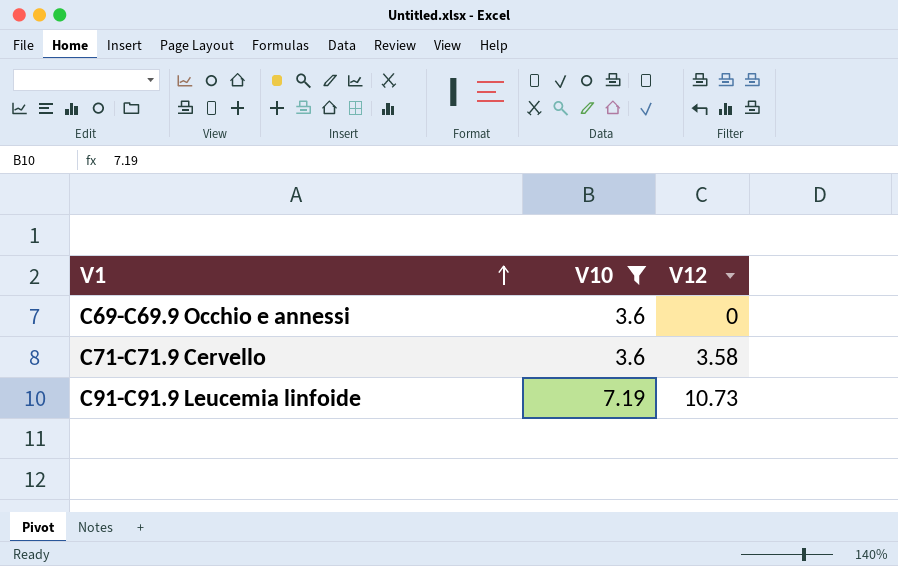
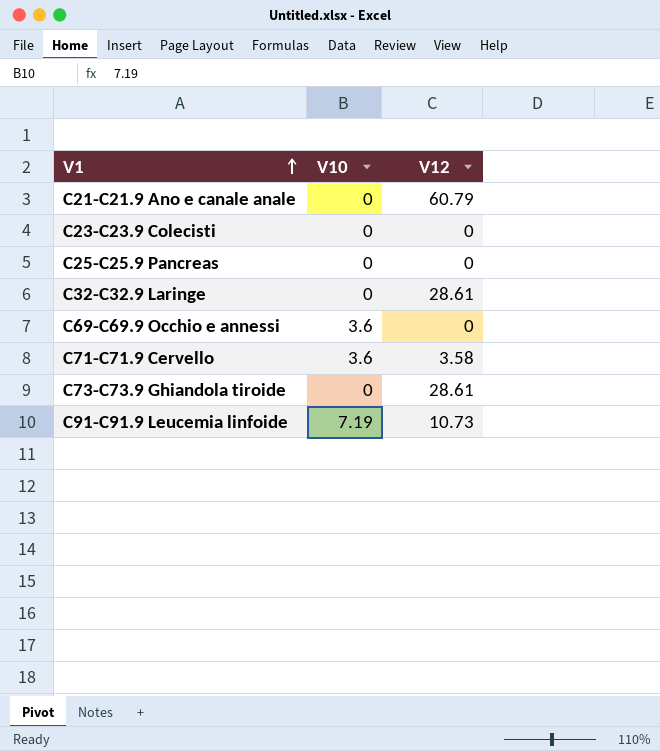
filter: V10 != 0 -> none

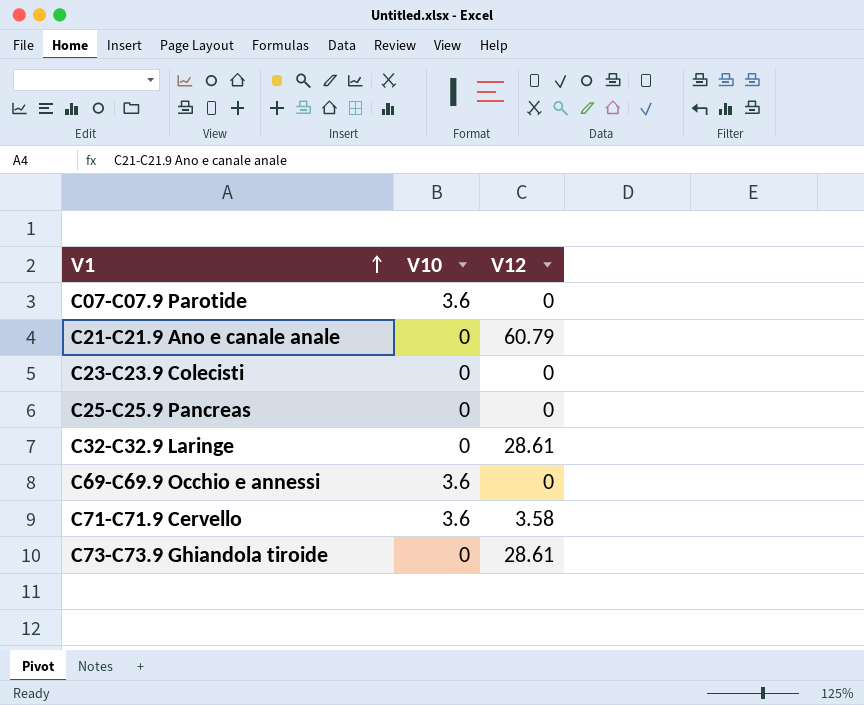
row C91-C91.9 Leucemia linfoide: 7.19 | 10.73 -> none
row C07-C07.9 Parotide: none -> 3.6 | 0

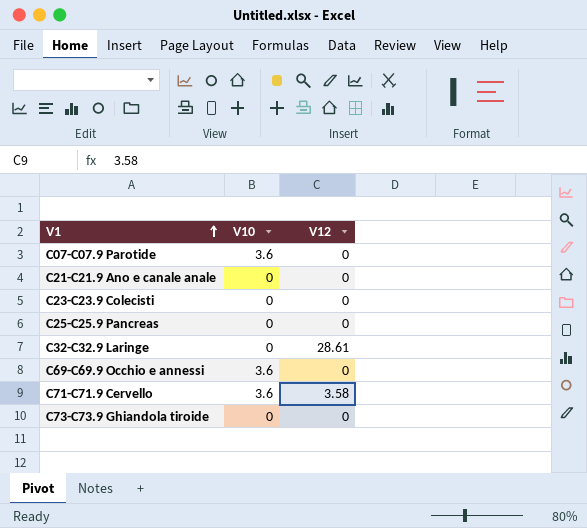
C21-C21.9 Ano e canale anale | V12: 60.79 -> 0
C73-C73.9 Ghiandola tiroide | V12: 28.61 -> 0

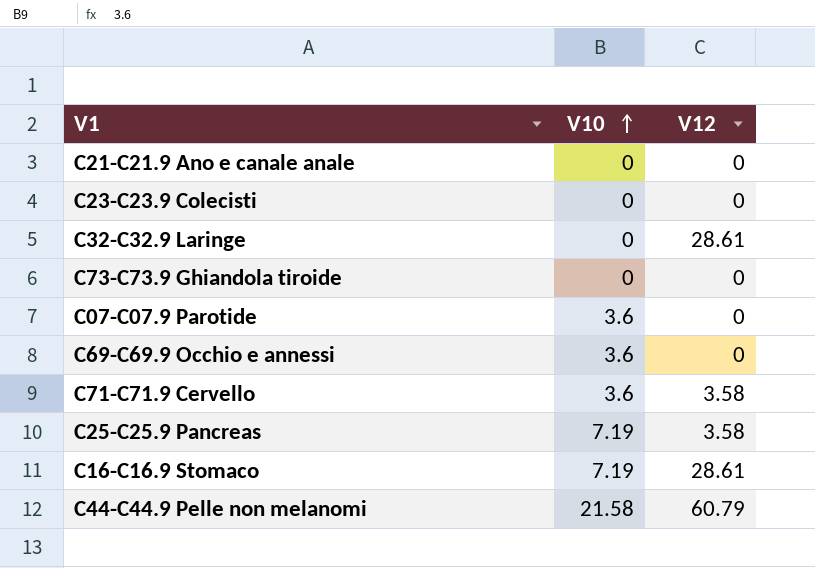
row order: V1 ascending -> V10 ascending
C25-C25.9 Pancreas | V10: 0 -> 7.19
C25-C25.9 Pancreas | V12: 0 -> 3.58
row C16-C16.9 Stomaco: none -> 7.19 | 28.61
row C44-C44.9 Pelle non melanomi: none -> 21.58 | 60.79

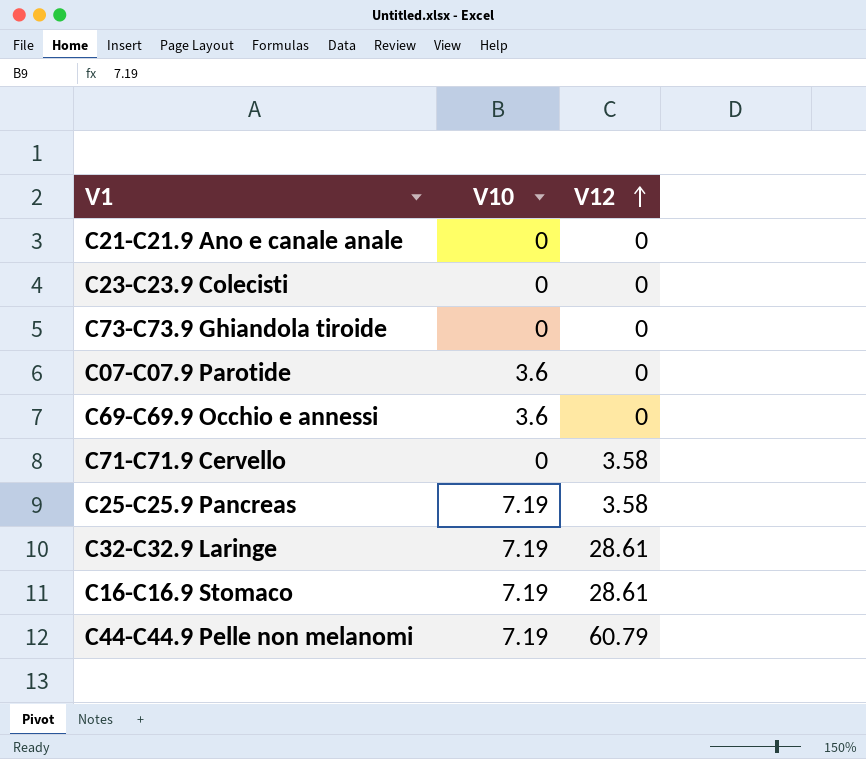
row order: V10 ascending -> V12 ascending
C71-C71.9 Cervello | V10: 3.6 -> 0
C32-C32.9 Laringe | V10: 0 -> 7.19
C44-C44.9 Pelle non melanomi | V10: 21.58 -> 7.19

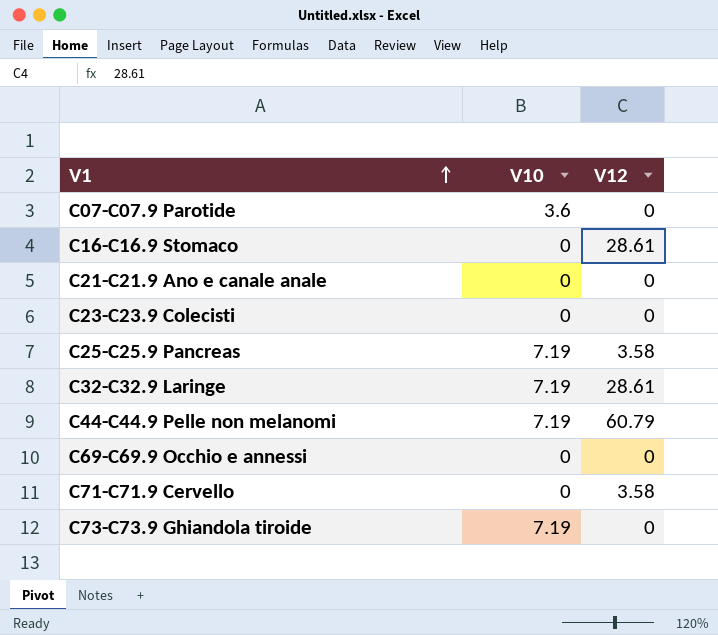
row order: V12 ascending -> V1 ascending
C16-C16.9 Stomaco | V10: 7.19 -> 0
C69-C69.9 Occhio e annessi | V10: 3.6 -> 0
C73-C73.9 Ghiandola tiroide | V10: 0 -> 7.19

